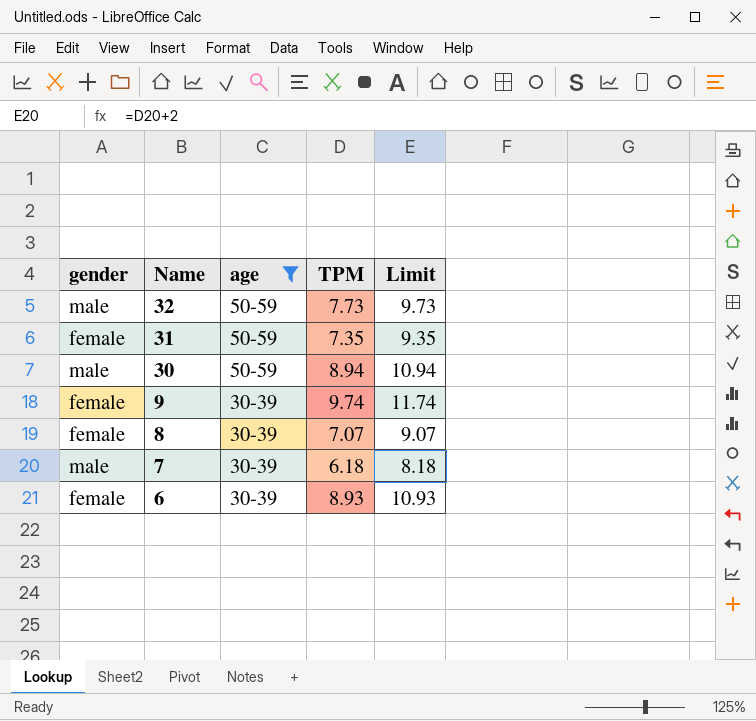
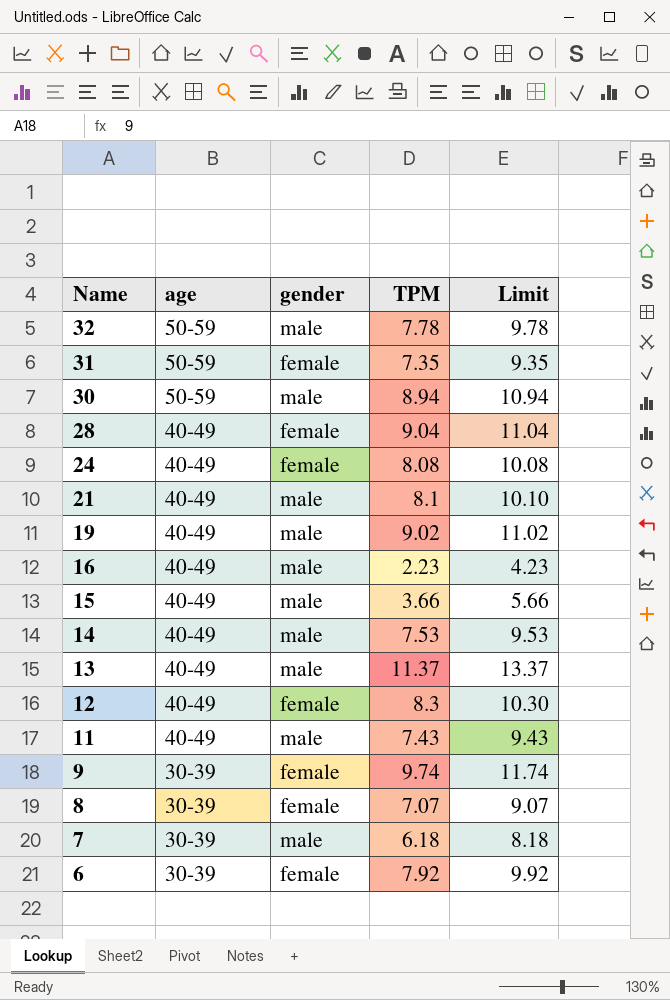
filter: age != 40-49 -> none
column gender | position: 1 -> 3
32 | TPM: 7.73 -> 7.78
32 | Limit: 9.73 -> 9.78
6 | TPM: 8.93 -> 7.92
6 | Limit: 10.93 -> 9.92

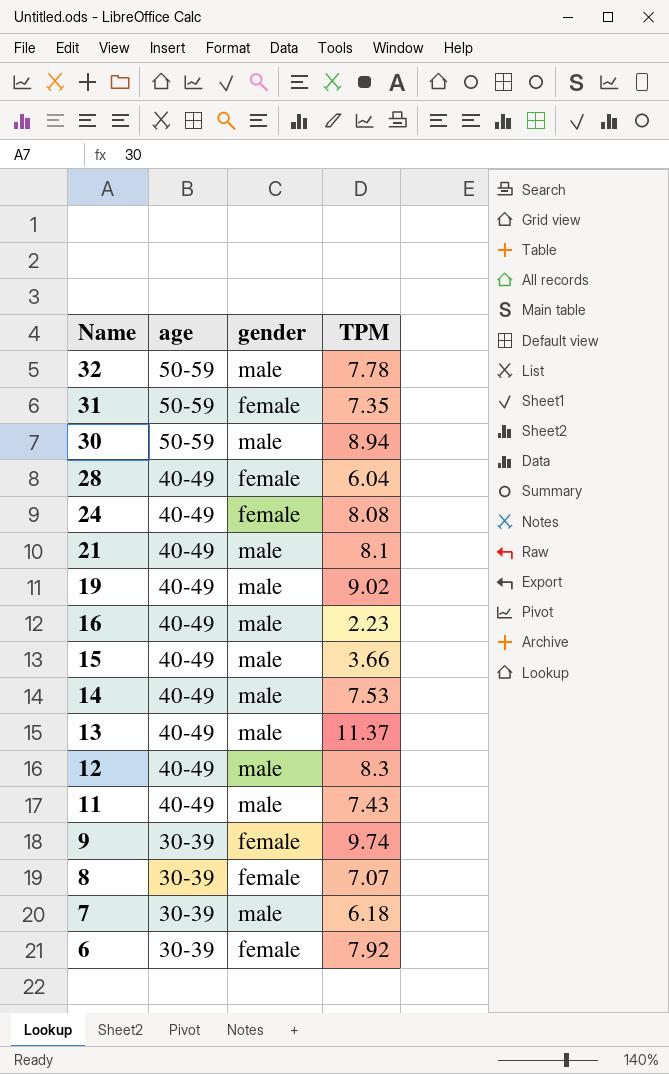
column Limit | formula: [TPM] + 2 -> none
28 | TPM: 9.04 -> 6.04
12 | gender: female -> male

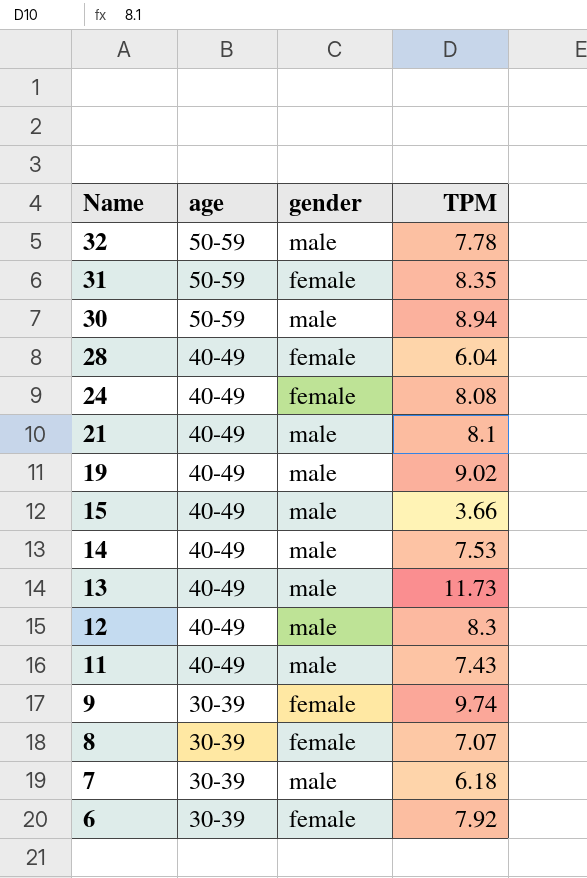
row 16: 40-49 | male | 2.23 -> none
31 | TPM: 7.35 -> 8.35
13 | TPM: 11.37 -> 11.73

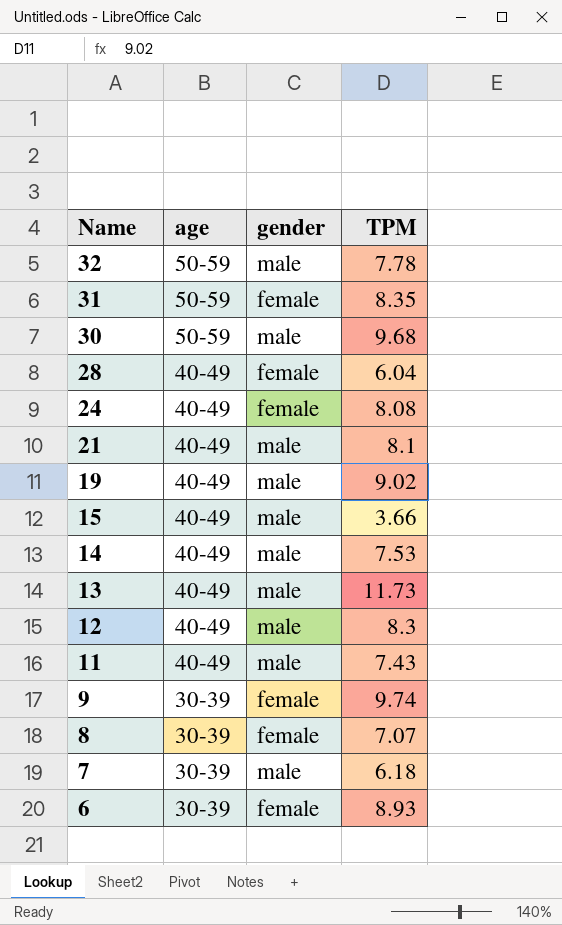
30 | TPM: 8.94 -> 9.68
6 | TPM: 7.92 -> 8.93

